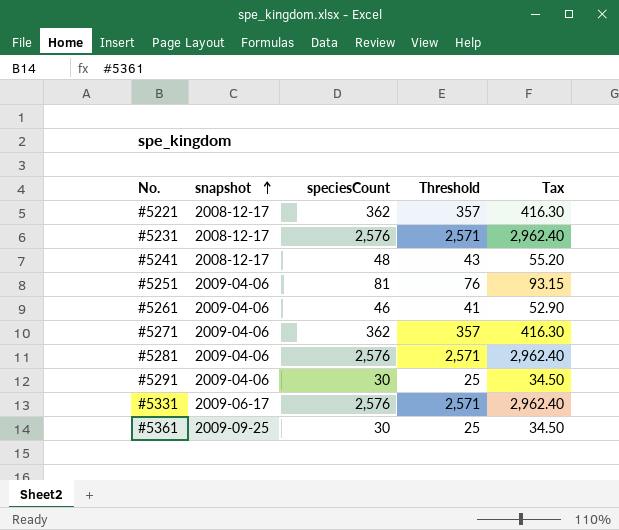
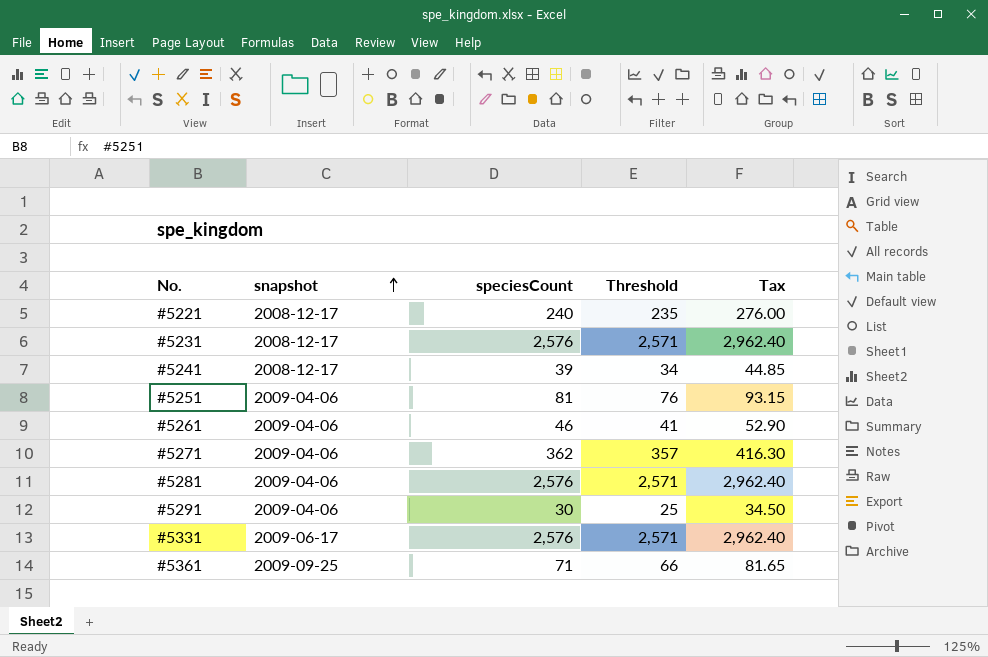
#5221 | speciesCount: 362 -> 240
#5221 | Threshold: 357 -> 235
#5221 | Tax: 416.30 -> 276.00
#5241 | speciesCount: 48 -> 39
#5241 | Threshold: 43 -> 34
#5241 | Tax: 55.20 -> 44.85
#5361 | speciesCount: 30 -> 71
#5361 | Threshold: 25 -> 66
#5361 | Tax: 34.50 -> 81.65

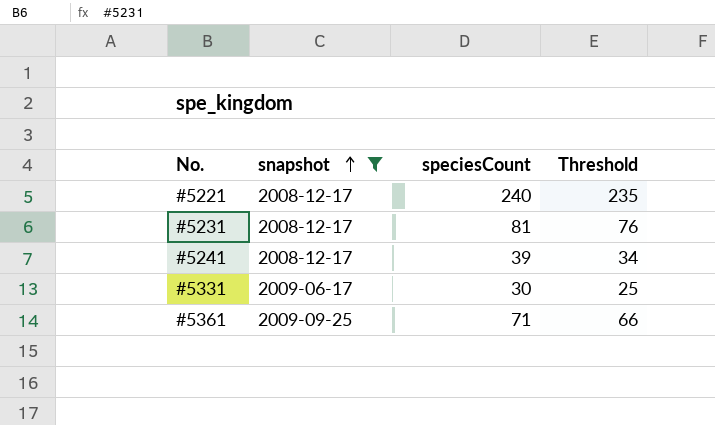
filter: none -> snapshot != 2009-04-06
column Tax | formula: [speciesCount] * 1.15 -> none
#5231 | speciesCount: 2,576 -> 81
#5231 | Threshold: 2,571 -> 76
#5331 | speciesCount: 2,576 -> 30
#5331 | Threshold: 2,571 -> 25

